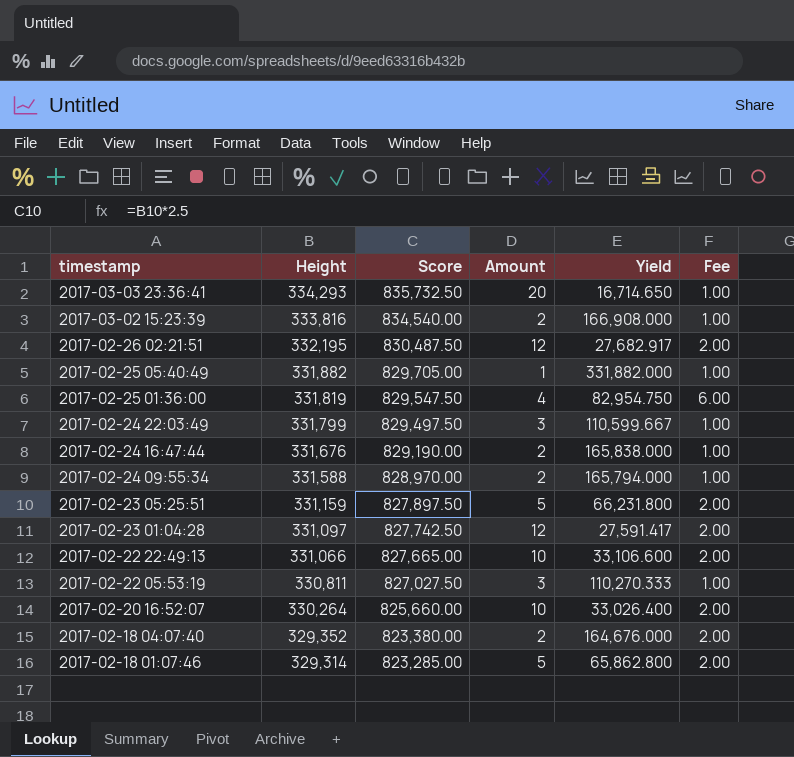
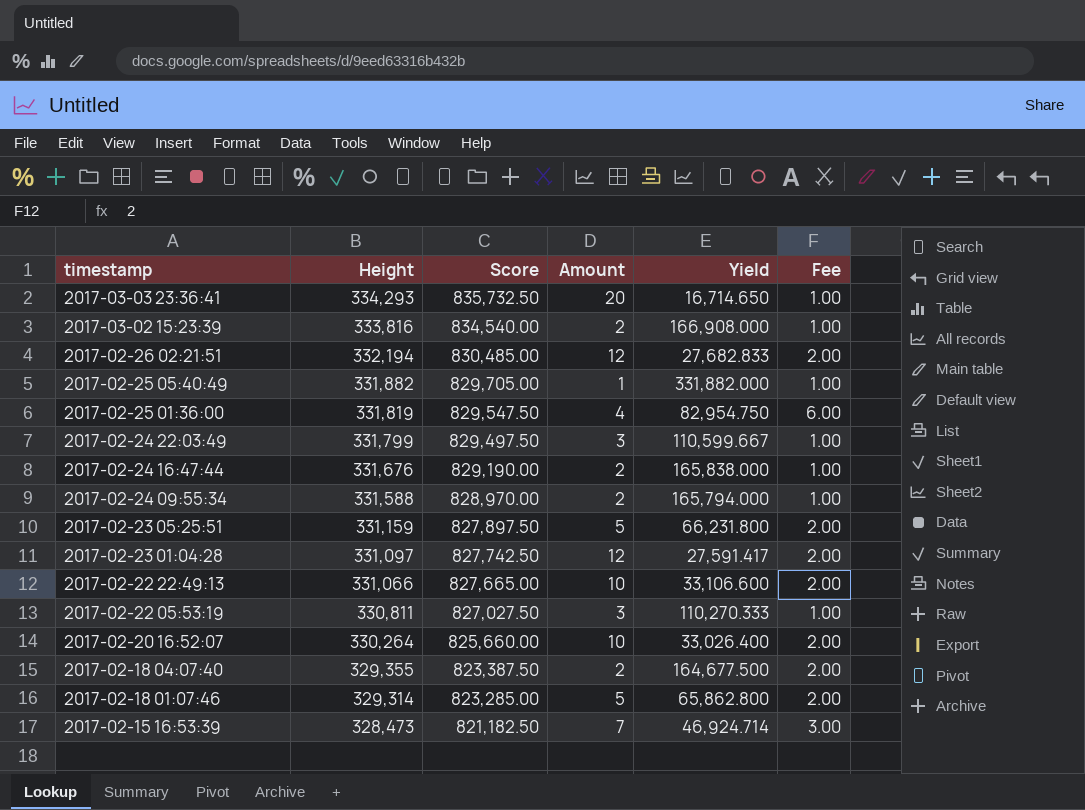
2017-02-26 02:21:51 | Height: 332,195 -> 332,194
2017-02-26 02:21:51 | Score: 830,487.50 -> 830,485.00
2017-02-26 02:21:51 | Yield: 27,682.917 -> 27,682.833
2017-02-18 04:07:40 | Height: 329,352 -> 329,355
2017-02-18 04:07:40 | Score: 823,380.00 -> 823,387.50
2017-02-18 04:07:40 | Yield: 164,676.000 -> 164,677.500
row 2017-02-15 16:53:39: none -> 328,473 | 821,182.50 | 7 | 46,924.714 | 3.00

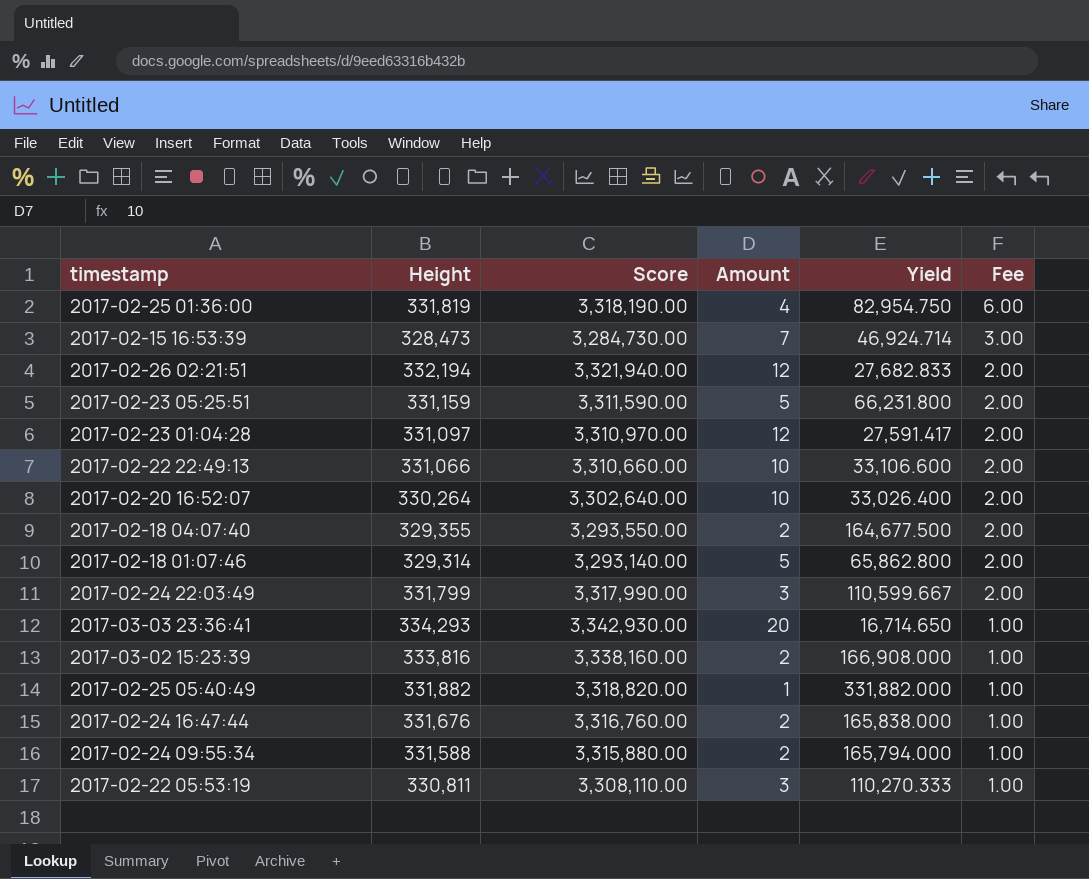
row order: timestamp descending -> Fee descending
column Score | formula: [Height] * 2.5 -> [Height] * 10
2017-02-24 22:03:49 | Fee: 1.00 -> 2.00

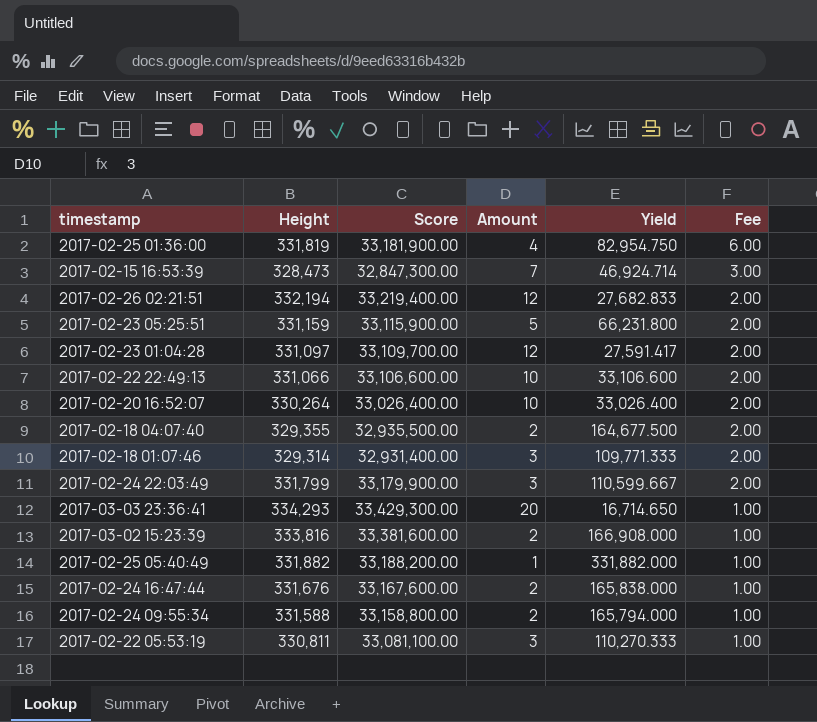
column Score | formula: [Height] * 10 -> [Height] * 100
2017-02-18 01:07:46 | Amount: 5 -> 3
2017-02-18 01:07:46 | Yield: 65,862.800 -> 109,771.333

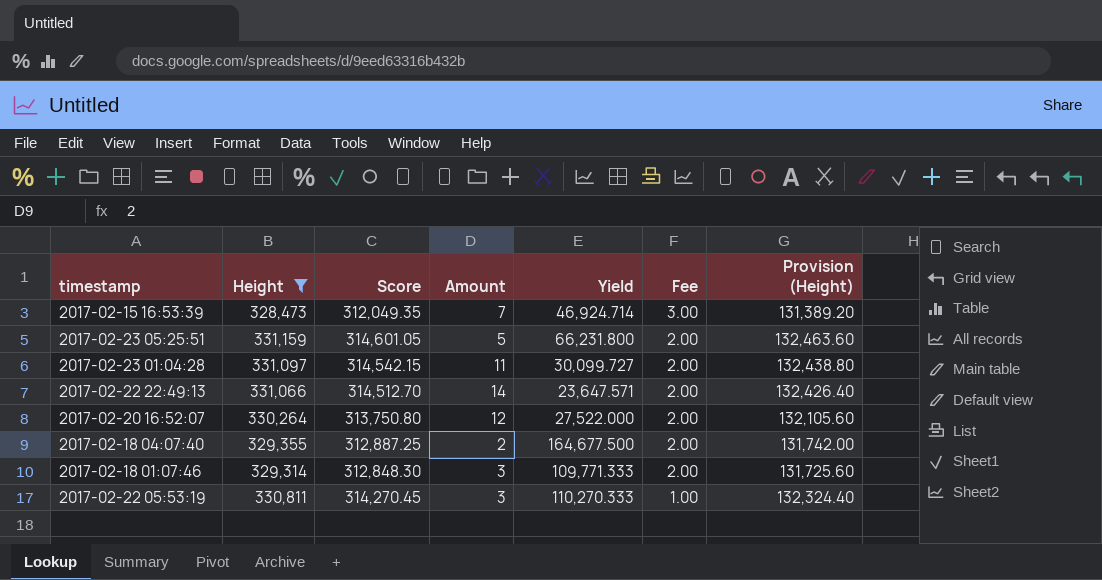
filter: none -> Height <= 331,159
column Score | formula: [Height] * 100 -> [Height] * 0.95
column Provision (Height) | formula: none -> [Height] * 0.4
2017-02-23 01:04:28 | Amount: 12 -> 11
2017-02-23 01:04:28 | Yield: 27,591.417 -> 30,099.727
2017-02-22 22:49:13 | Amount: 10 -> 14
2017-02-22 22:49:13 | Yield: 33,106.600 -> 23,647.571
2017-02-20 16:52:07 | Amount: 10 -> 12
2017-02-20 16:52:07 | Yield: 33,026.400 -> 27,522.000

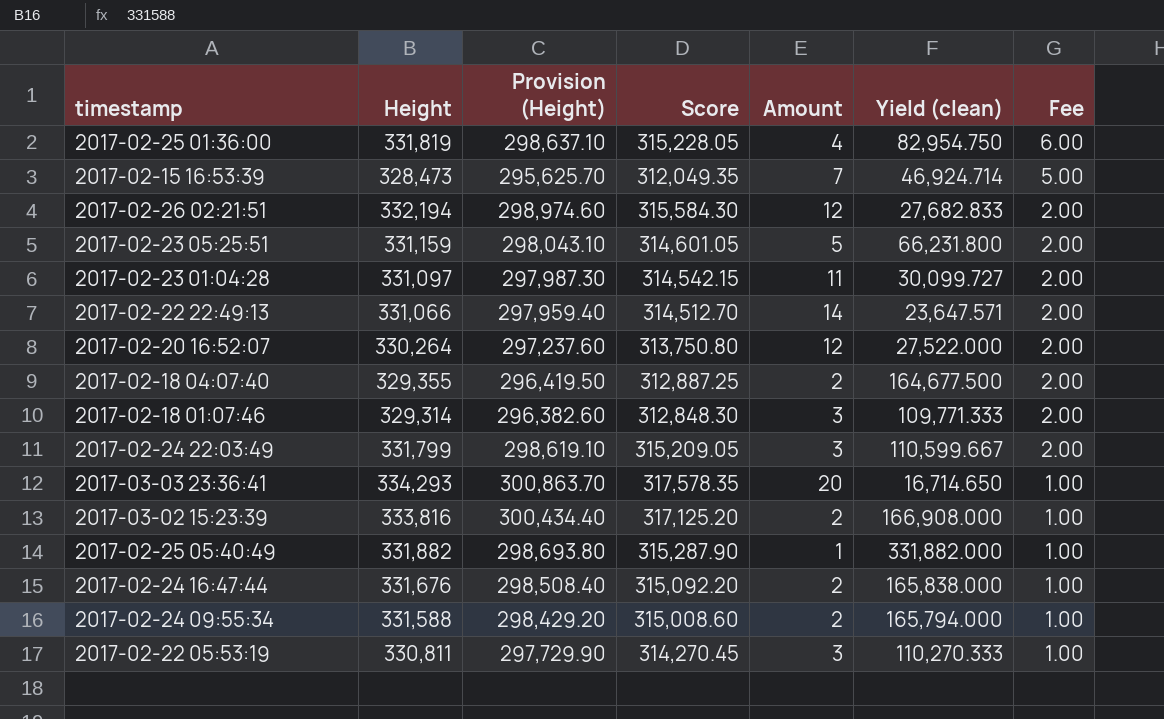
filter: Height <= 331,159 -> none
column Provision (Height) | formula: [Height] * 0.4 -> [Height] * 0.9
column Provision (Height) | position: 7 -> 3
column name: Yield -> Yield (clean)
2017-02-15 16:53:39 | Fee: 3.00 -> 5.00

